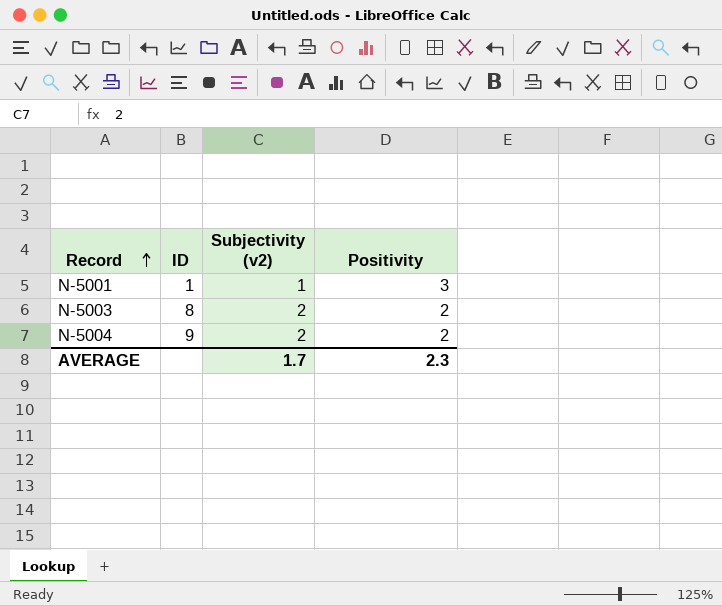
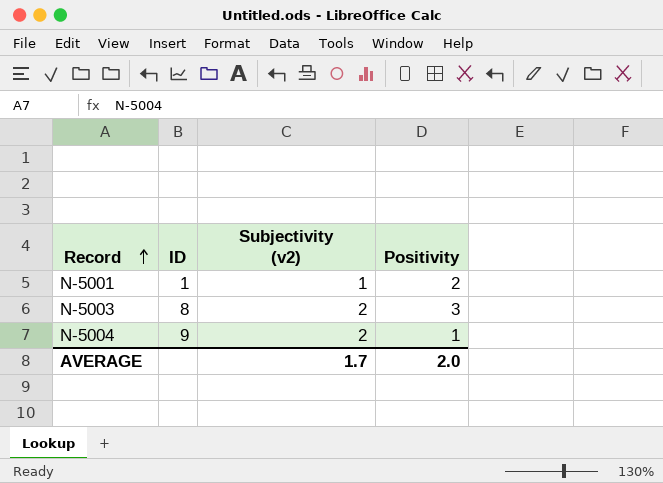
N-5001 | Positivity: 3 -> 2
N-5003 | Positivity: 2 -> 3
N-5004 | Positivity: 2 -> 1
AVERAGE | Positivity: 2.3 -> 2.0

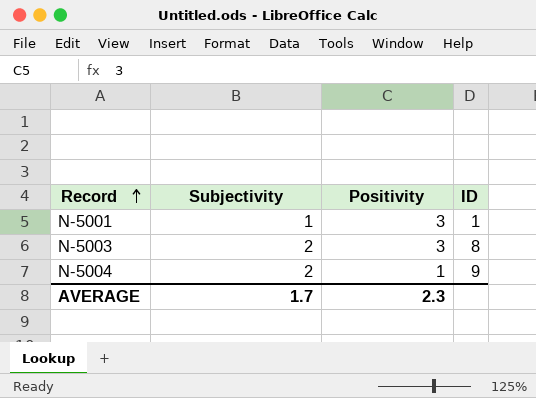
column name: Subjectivity (v2) -> Subjectivity
column ID | position: 2 -> 4
N-5001 | Positivity: 2 -> 3
AVERAGE | Positivity: 2.0 -> 2.3

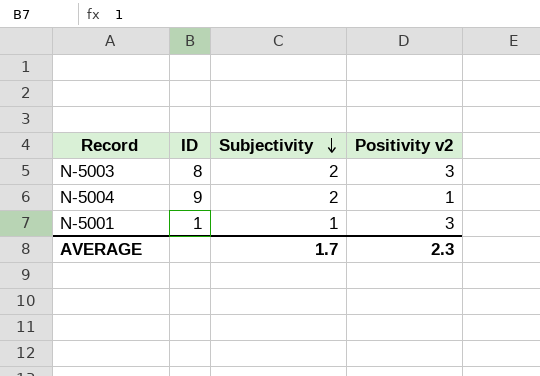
row order: Record ascending -> Subjectivity descending
column ID | position: 4 -> 2
column name: Positivity -> Positivity v2

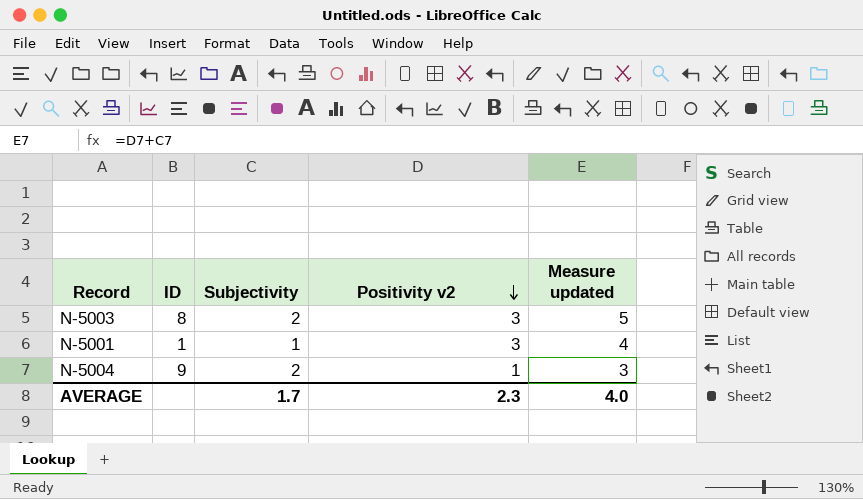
row order: Subjectivity descending -> Positivity v2 descending
column Measure updated | formula: none -> [Subjectivity] + [Positivity v2]

